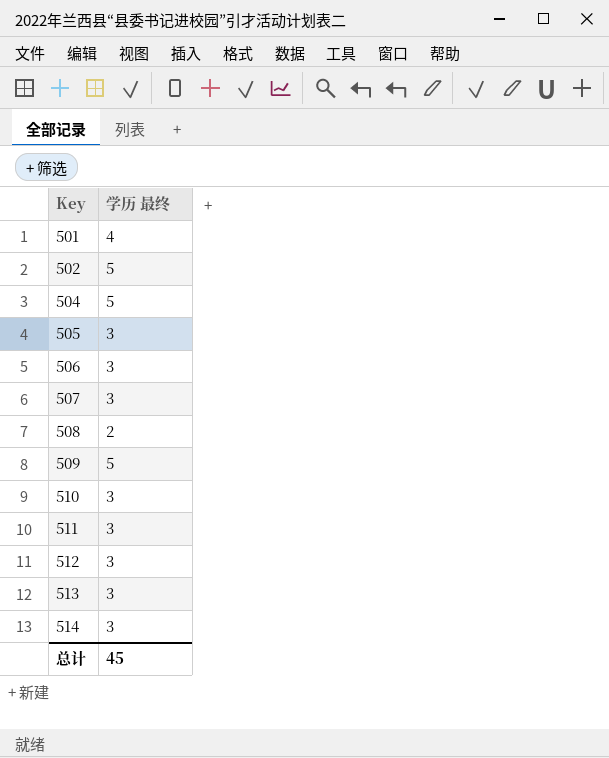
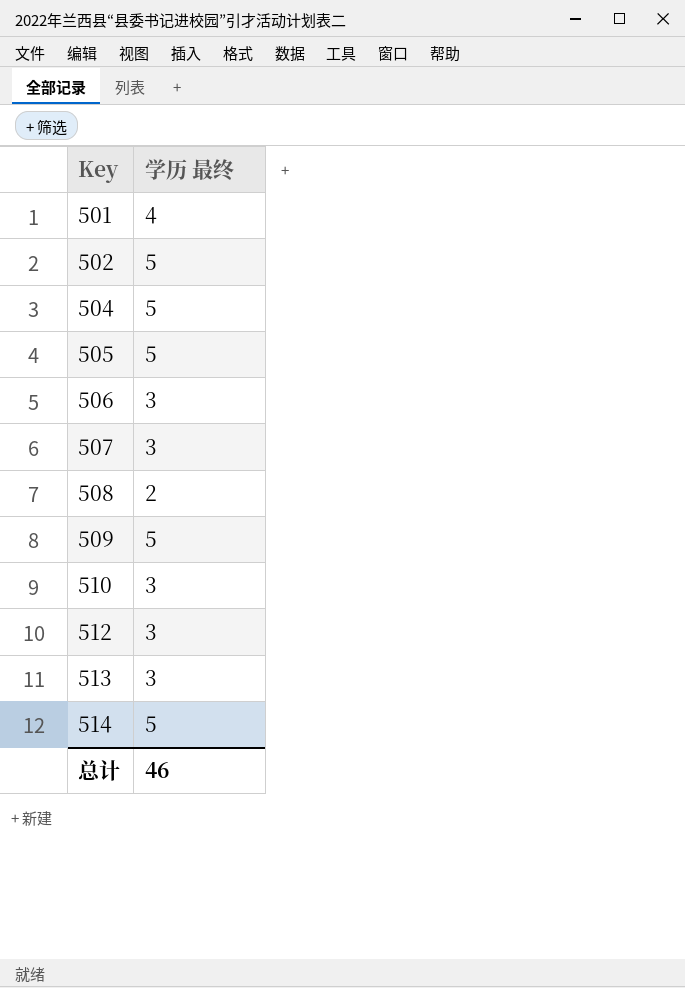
row 511: 3 -> none
505 | 学历 最终: 3 -> 5
514 | 学历 最终: 3 -> 5
总计 | 学历 最终: 45 -> 46

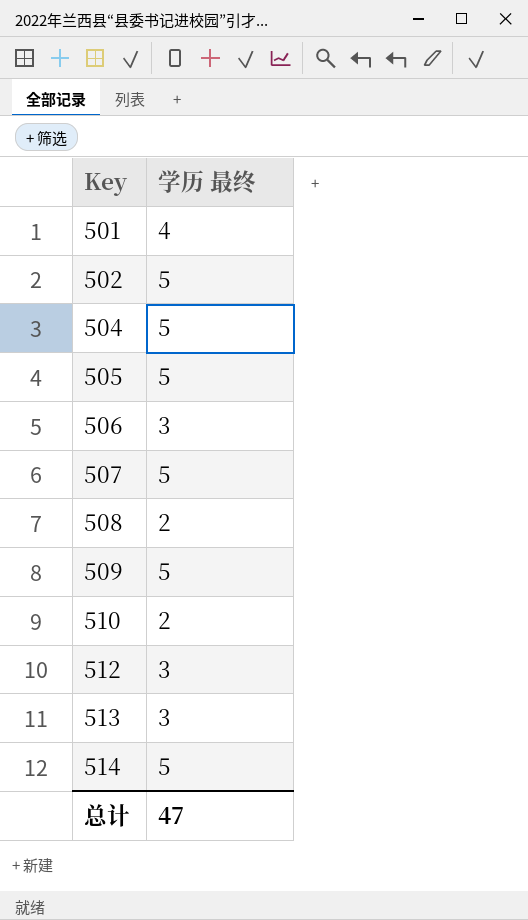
507 | 学历 最终: 3 -> 5
510 | 学历 最终: 3 -> 2
总计 | 学历 最终: 46 -> 47

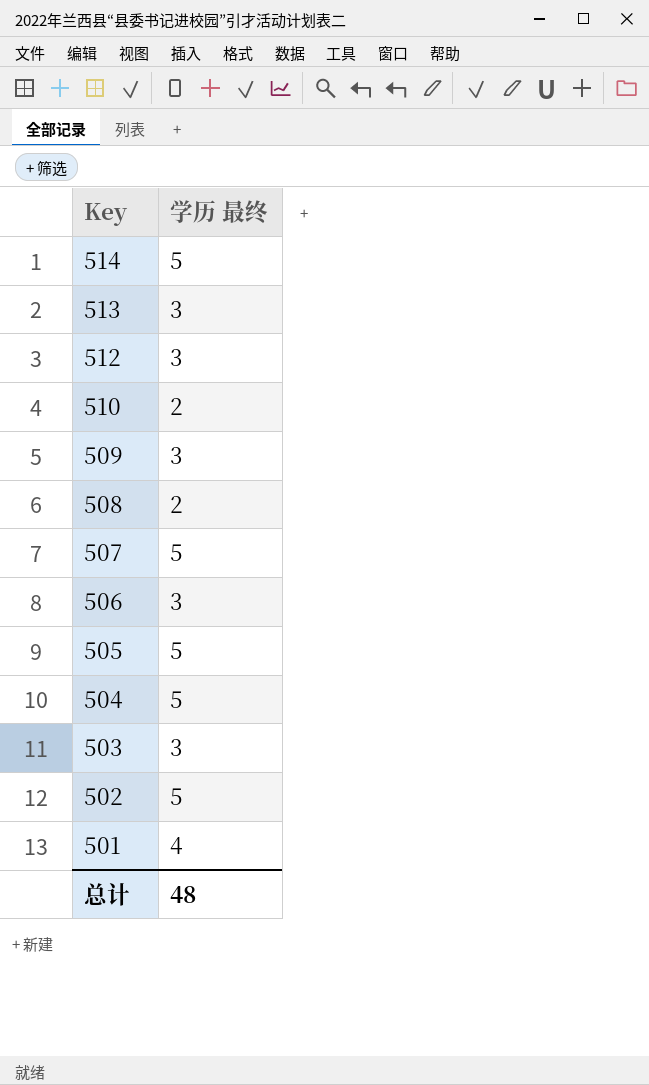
row order: Key ascending -> Key descending
509 | 学历 最终: 5 -> 3
row 503: none -> 3
总计 | 学历 最终: 47 -> 48

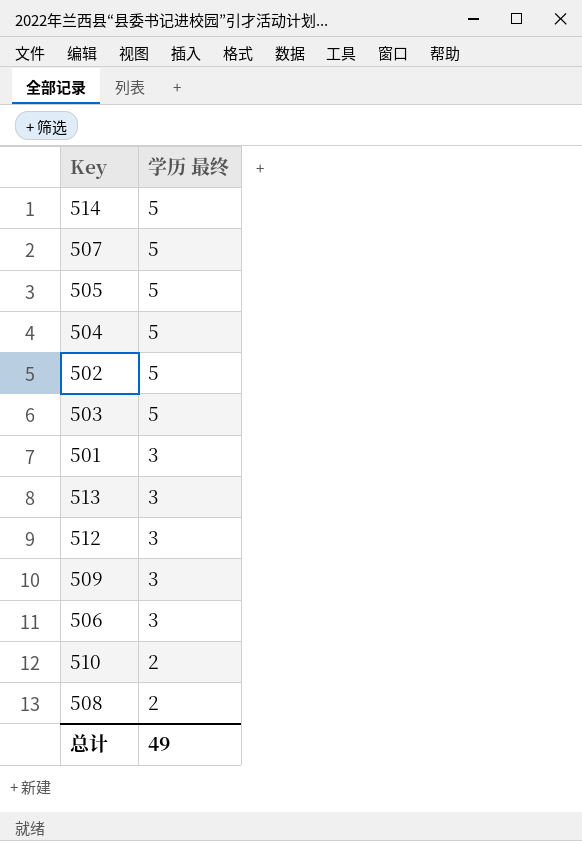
row order: Key descending -> 学历 最终 descending
503 | 学历 最终: 3 -> 5
501 | 学历 最终: 4 -> 3
总计 | 学历 最终: 48 -> 49

